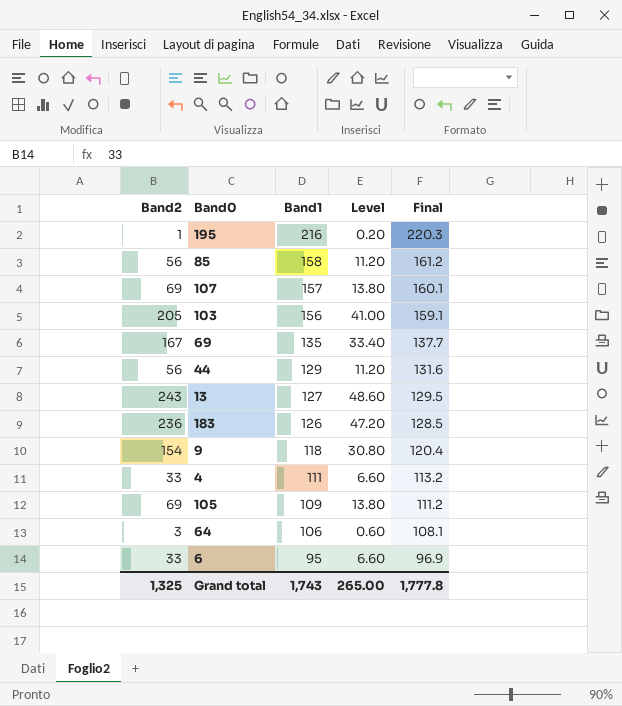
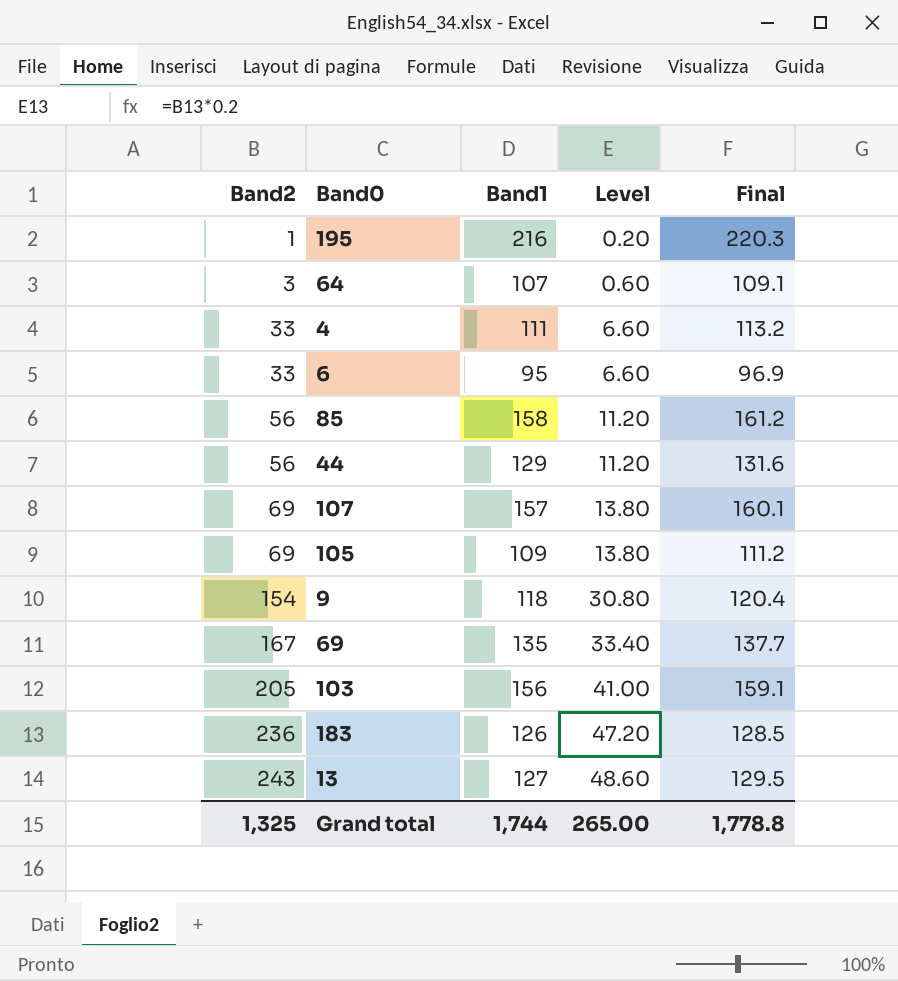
row order: Band1 descending -> Band2 ascending
64 | Band1: 106 -> 107
64 | Final: 108.1 -> 109.1
Grand total | Band1: 1,743 -> 1,744
Grand total | Final: 1,777.8 -> 1,778.8

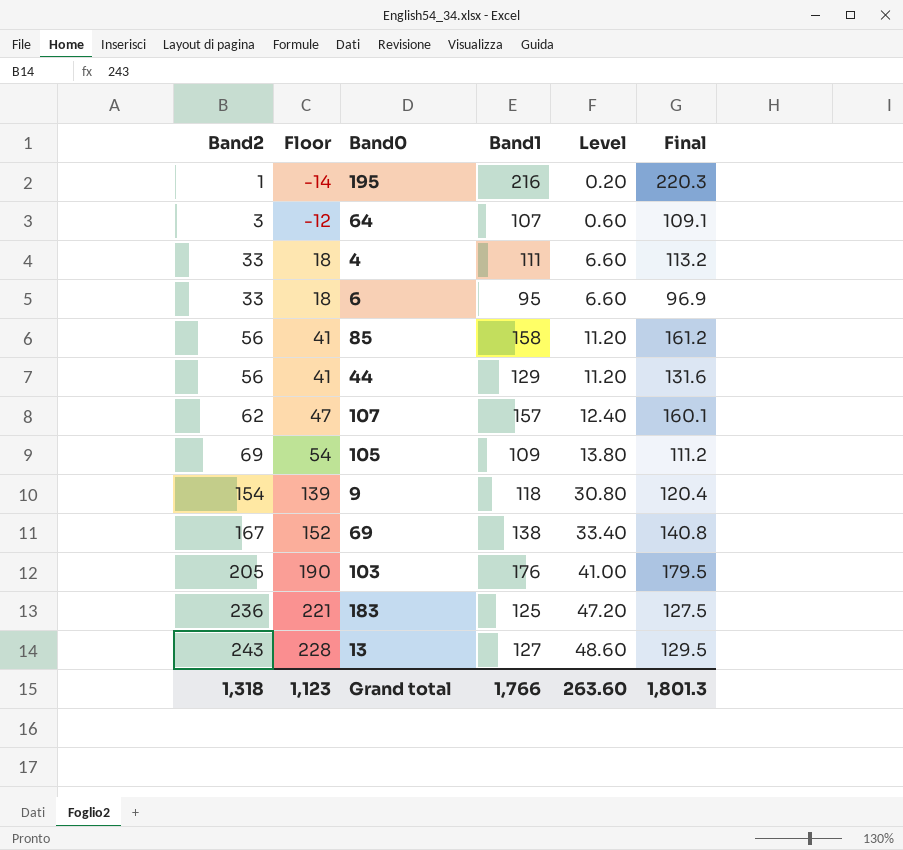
column Floor | formula: none -> [Band2] - 15
107 | Band2: 69 -> 62
107 | Level: 13.80 -> 12.40
69 | Band1: 135 -> 138
69 | Final: 137.7 -> 140.8
103 | Band1: 156 -> 176
103 | Final: 159.1 -> 179.5
183 | Band1: 126 -> 125
183 | Final: 128.5 -> 127.5
Grand total | Band2: 1,325 -> 1,318
Grand total | Band1: 1,744 -> 1,766
Grand total | Level: 265.00 -> 263.60
Grand total | Final: 1,778.8 -> 1,801.3

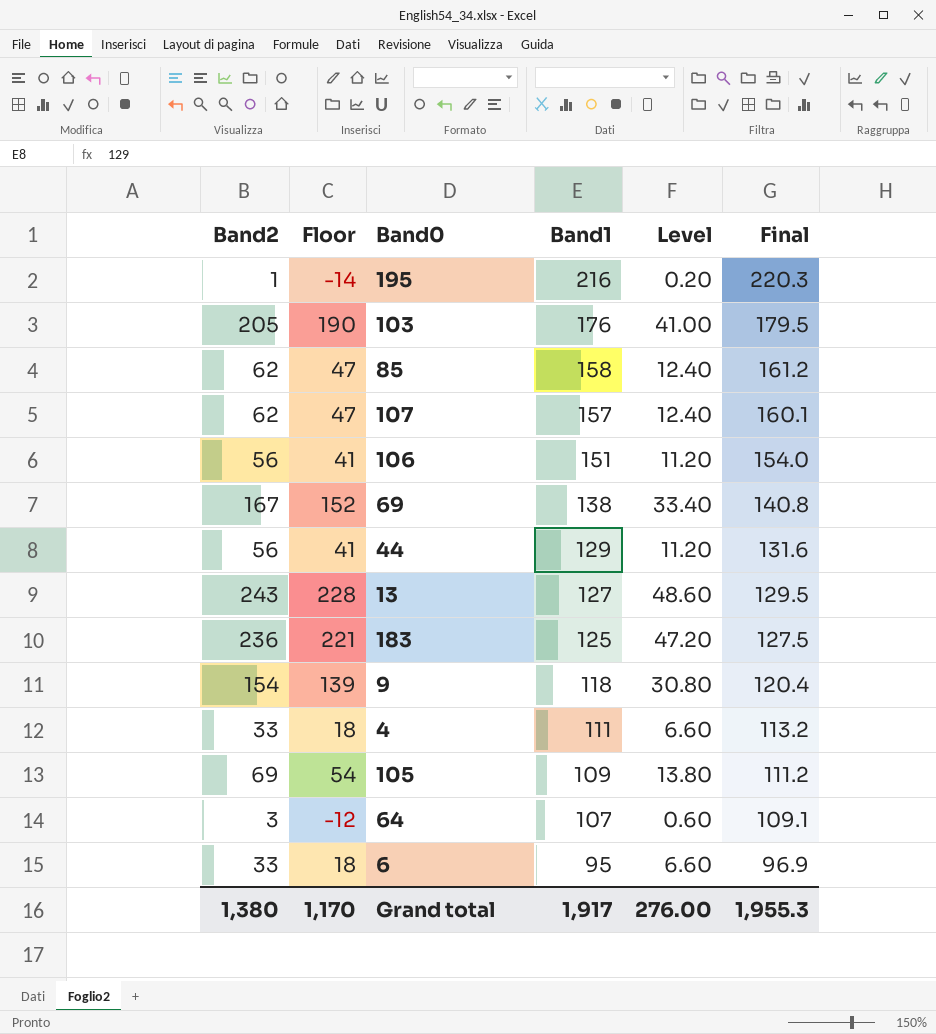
row order: Band2 ascending -> Band1 descending
85 | Band2: 56 -> 62
85 | Floor: 41 -> 47
85 | Level: 11.20 -> 12.40
row 106: none -> 56 | 41 | 151 | 11.20 | 154.0
Grand total | Band2: 1,318 -> 1,380
Grand total | Floor: 1,123 -> 1,170
Grand total | Band1: 1,766 -> 1,917
Grand total | Level: 263.60 -> 276.00
Grand total | Final: 1,801.3 -> 1,955.3

